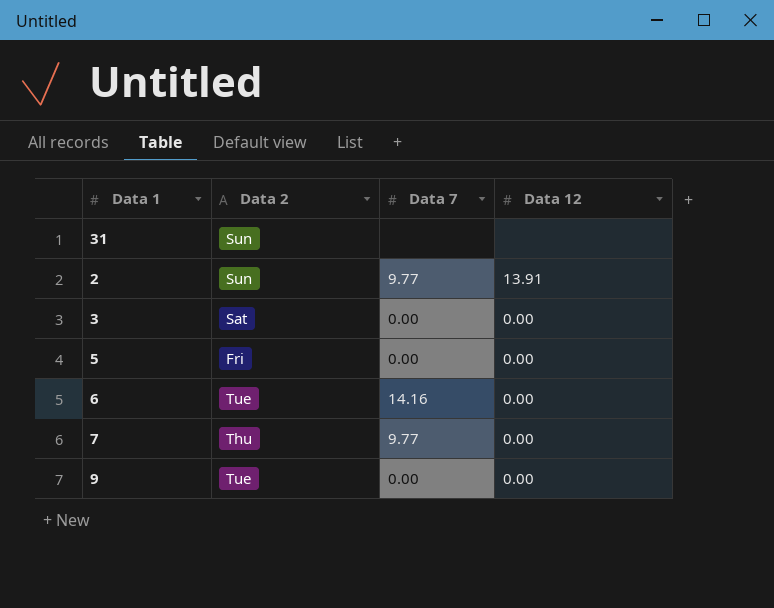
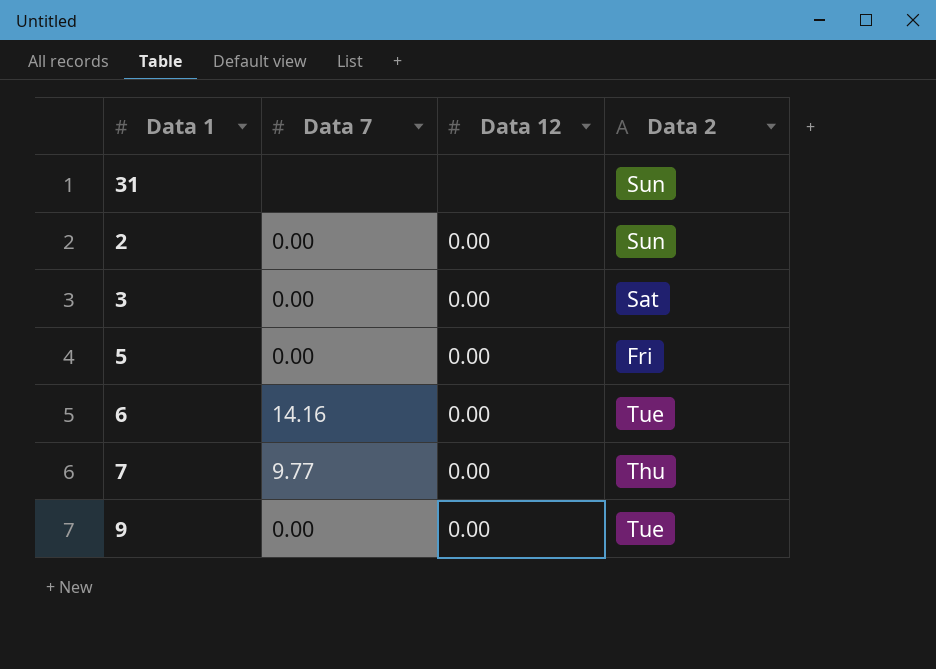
column Data 2 | position: 2 -> 4
2 | Data 7: 9.77 -> 0.00
2 | Data 12: 13.91 -> 0.00

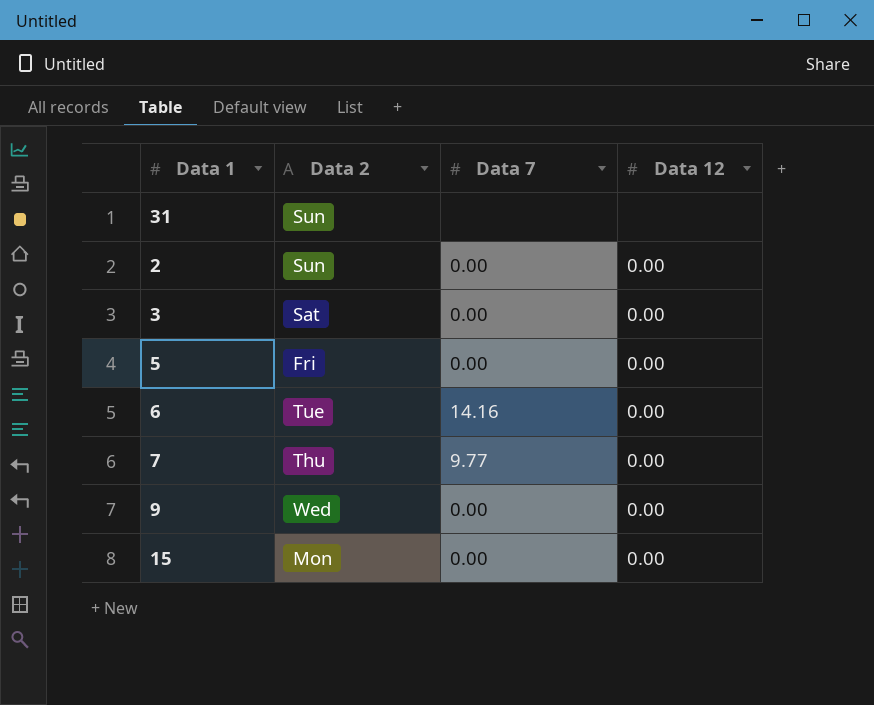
column Data 2 | position: 4 -> 2
9 | Data 2: Tue -> Wed
row 15: none -> Mon | 0.00 | 0.00

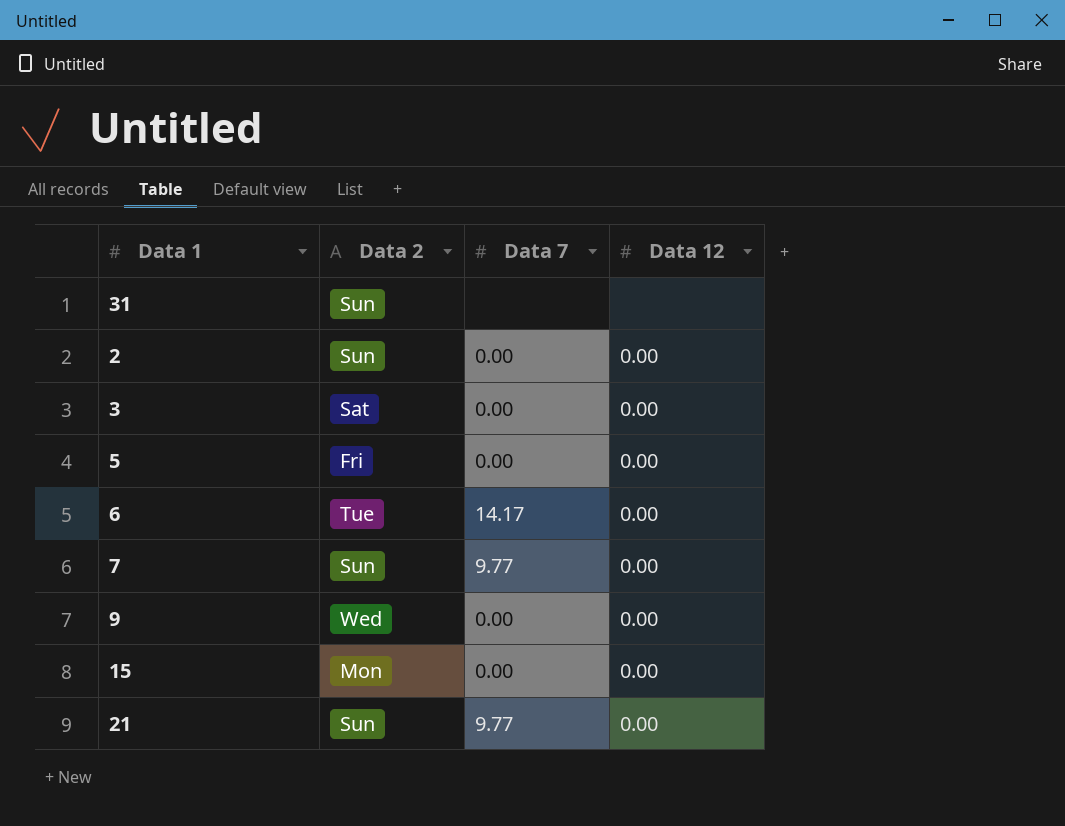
6 | Data 7: 14.16 -> 14.17
7 | Data 2: Thu -> Sun
row 21: none -> Sun | 9.77 | 0.00

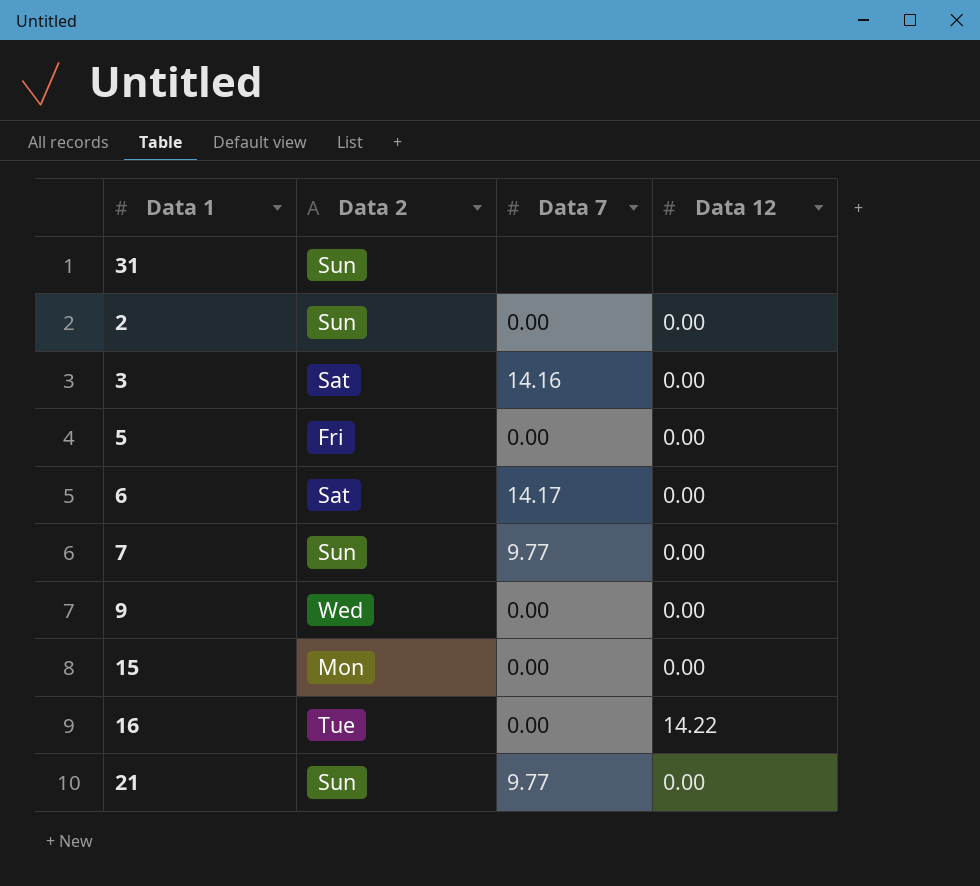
3 | Data 7: 0.00 -> 14.16
6 | Data 2: Tue -> Sat
row 16: none -> Tue | 0.00 | 14.22

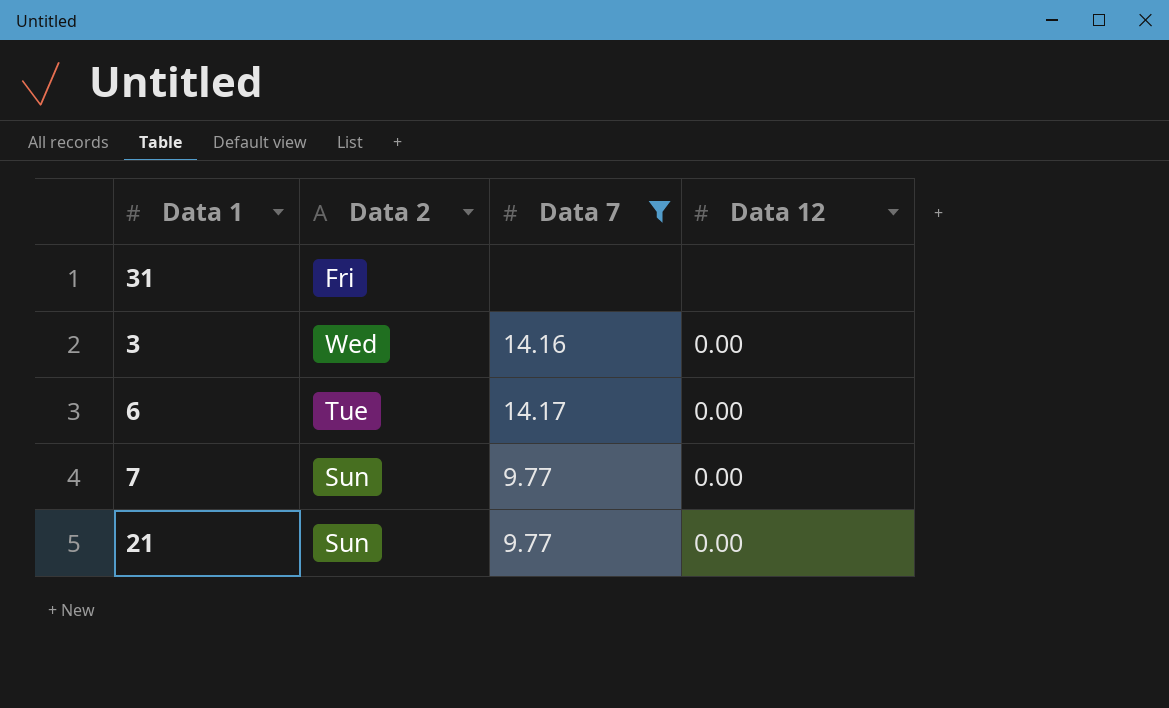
filter: none -> Data 7 != 0.00
31 | Data 2: Sun -> Fri
3 | Data 2: Sat -> Wed
6 | Data 2: Sat -> Tue

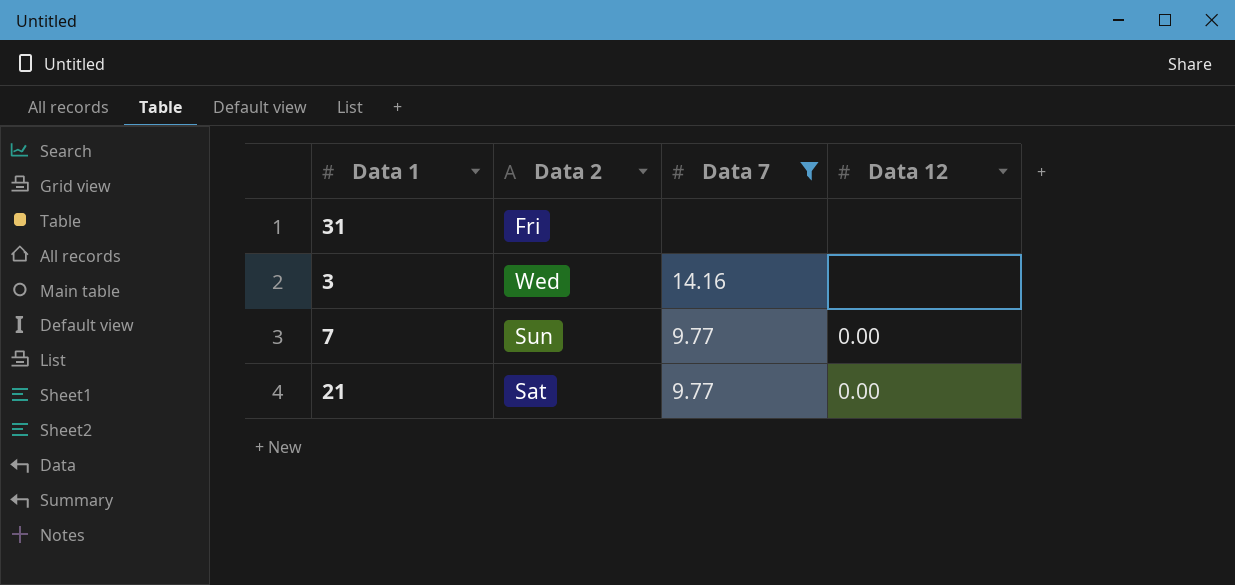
row 6: Tue | 14.17 | 0.00 -> none
3 | Data 12: 0.00 -> none
21 | Data 2: Sun -> Sat

